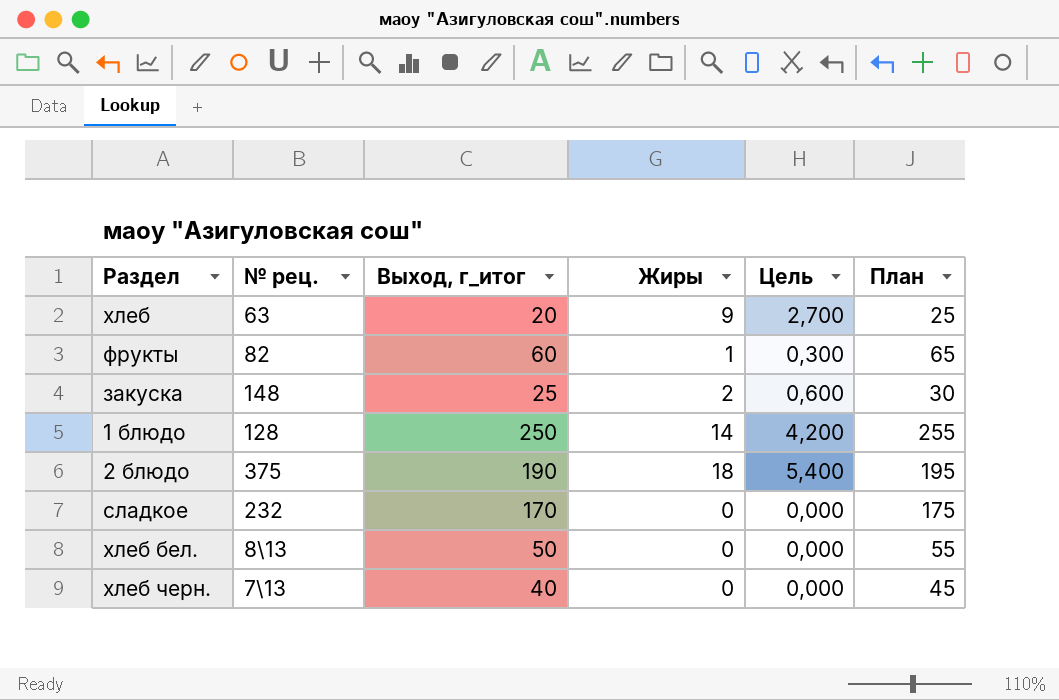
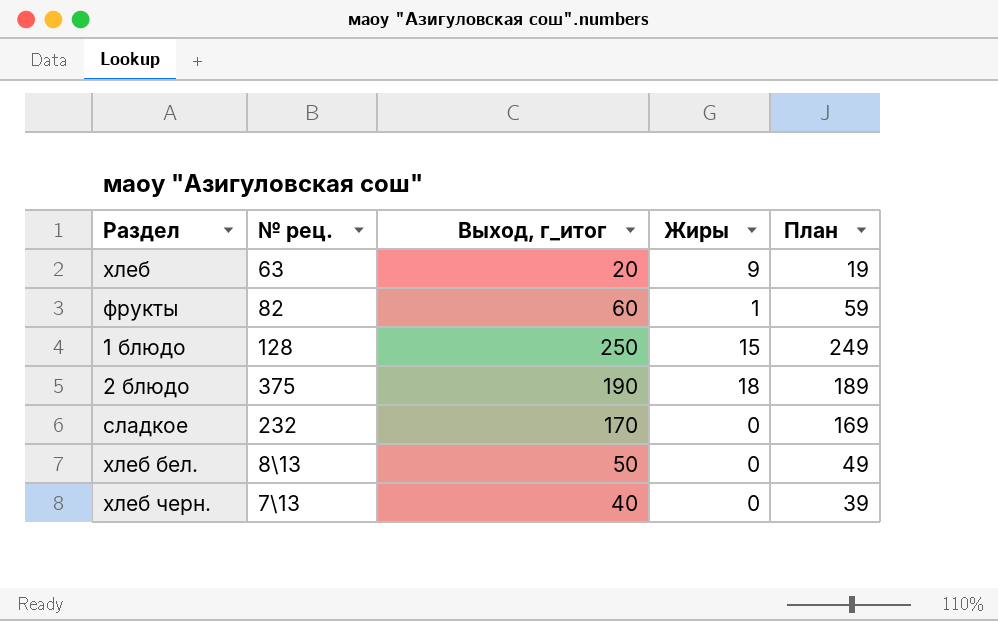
column Цель | formula: [Жиры] * 0,3 -> none
column План | formula: [Выход, г_итог] + 5 -> [Выход, г_итог] - 1
row закуска: 148 | 25 | 2 | 0,600 | 30 -> none
1 блюдо | Жиры: 14 -> 15

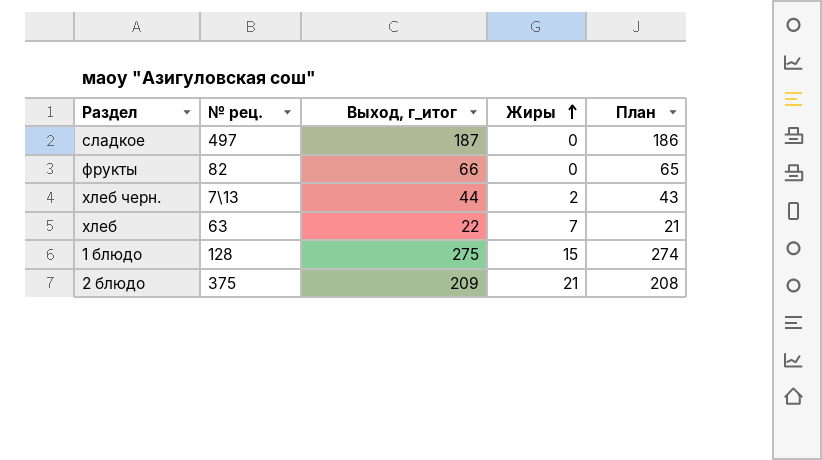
row order: none -> Жиры ascending
row хлеб бел.: 8\13 | 50 | 0 | 49 -> none
сладкое | № рец.: 232 -> 497
сладкое | Выход, г_итог: 170 -> 187
сладкое | План: 169 -> 186
фрукты | Выход, г_итог: 60 -> 66
фрукты | Жиры: 1 -> 0
фрукты | План: 59 -> 65
хлеб черн. | Выход, г_итог: 40 -> 44
хлеб черн. | Жиры: 0 -> 2
хлеб черн. | План: 39 -> 43
хлеб | Выход, г_итог: 20 -> 22
хлеб | Жиры: 9 -> 7
хлеб | План: 19 -> 21
1 блюдо | Выход, г_итог: 250 -> 275
1 блюдо | План: 249 -> 274
2 блюдо | Выход, г_итог: 190 -> 209
2 блюдо | Жиры: 18 -> 21
2 блюдо | План: 189 -> 208

